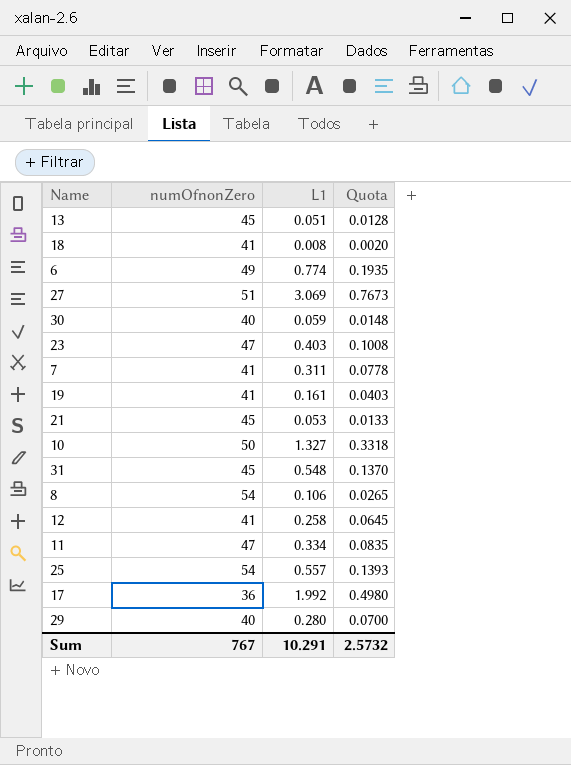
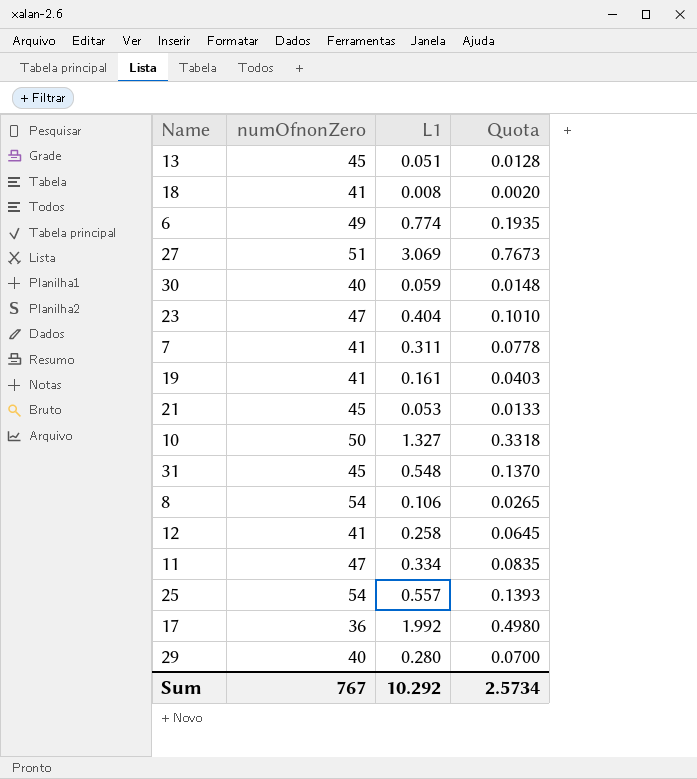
23 | L1: 0.403 -> 0.404
23 | Quota: 0.1008 -> 0.1010
Sum | L1: 10.291 -> 10.292
Sum | Quota: 2.5732 -> 2.5734

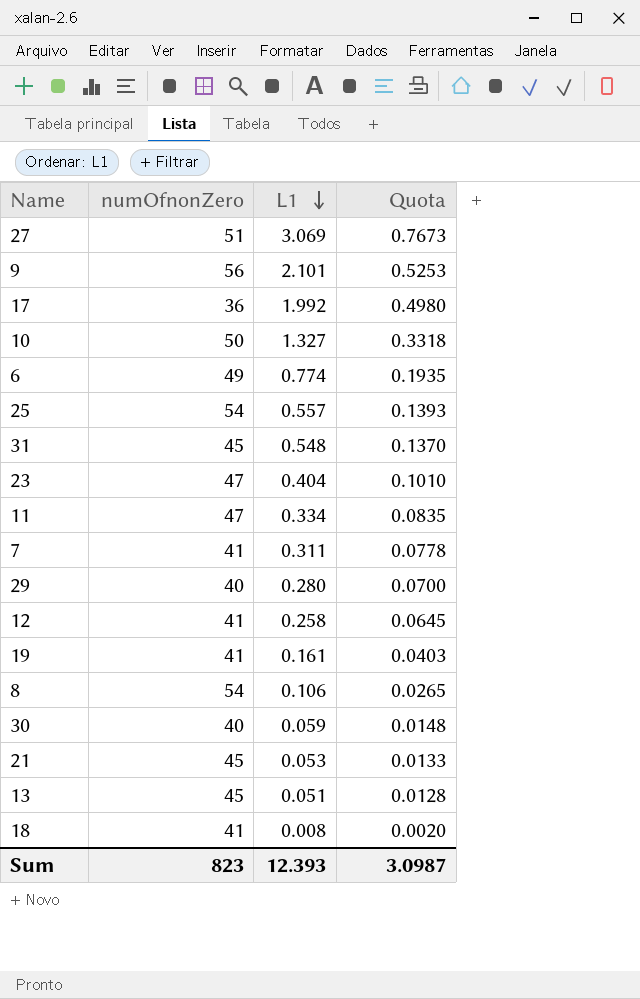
row order: none -> L1 descending
row 9: none -> 56 | 2.101 | 0.5253
Sum | numOfnonZero: 767 -> 823
Sum | L1: 10.292 -> 12.393
Sum | Quota: 2.5734 -> 3.0987

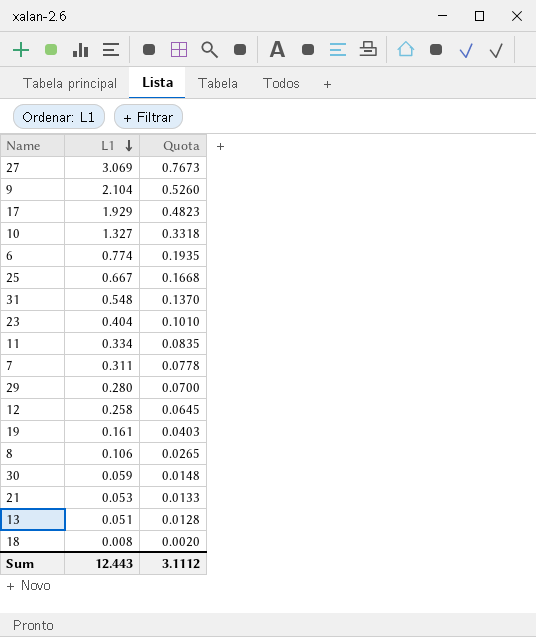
column numOfnonZero | position: 2 -> none
9 | L1: 2.101 -> 2.104
9 | Quota: 0.5253 -> 0.5260
17 | L1: 1.992 -> 1.929
17 | Quota: 0.4980 -> 0.4823
25 | L1: 0.557 -> 0.667
25 | Quota: 0.1393 -> 0.1668
Sum | L1: 12.393 -> 12.443
Sum | Quota: 3.0987 -> 3.1112

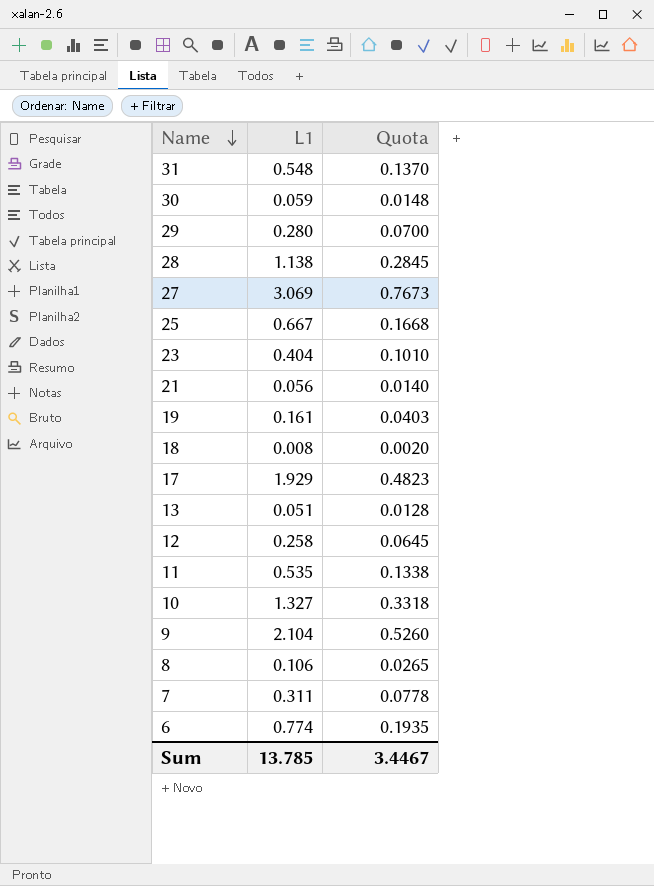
row order: L1 descending -> Name descending
row 28: none -> 1.138 | 0.2845
21 | L1: 0.053 -> 0.056
21 | Quota: 0.0133 -> 0.0140
11 | L1: 0.334 -> 0.535
11 | Quota: 0.0835 -> 0.1338
Sum | L1: 12.443 -> 13.785
Sum | Quota: 3.1112 -> 3.4467

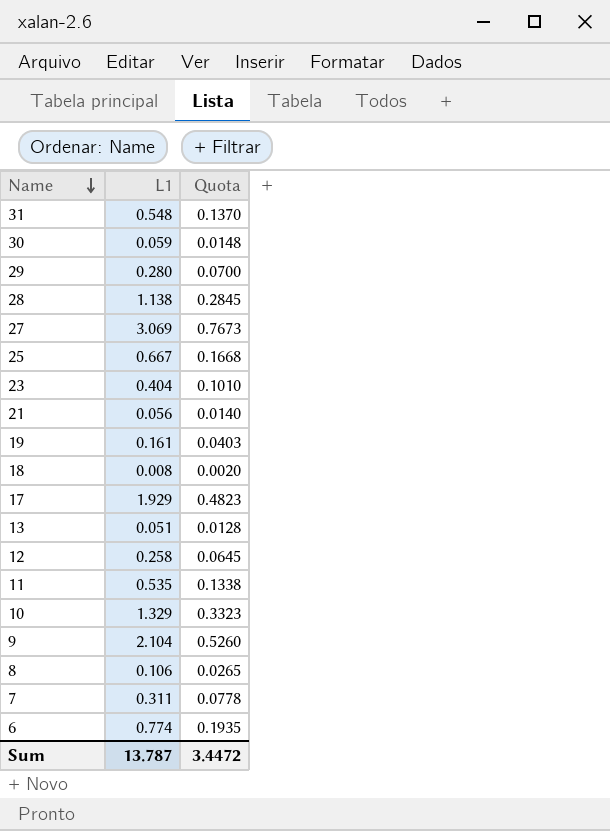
10 | L1: 1.327 -> 1.329
10 | Quota: 0.3318 -> 0.3323
Sum | L1: 13.785 -> 13.787
Sum | Quota: 3.4467 -> 3.4472

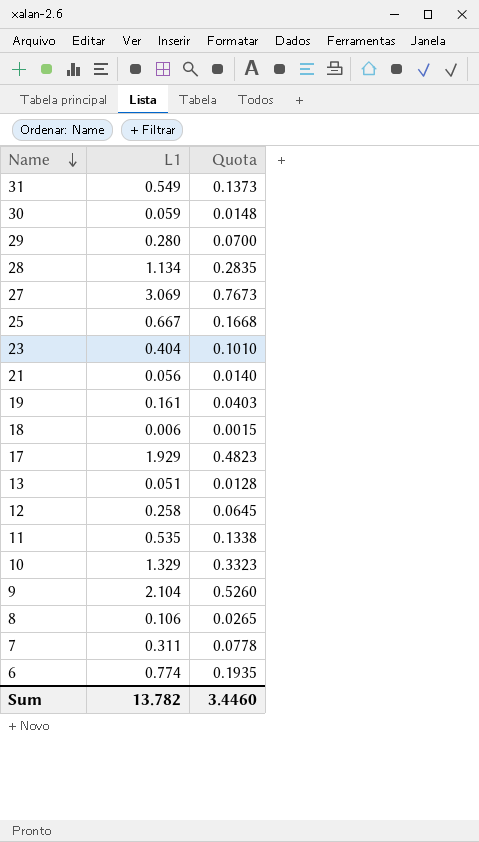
31 | L1: 0.548 -> 0.549
31 | Quota: 0.1370 -> 0.1373
28 | L1: 1.138 -> 1.134
28 | Quota: 0.2845 -> 0.2835
18 | L1: 0.008 -> 0.006
18 | Quota: 0.0020 -> 0.0015
Sum | L1: 13.787 -> 13.782
Sum | Quota: 3.4472 -> 3.4460

